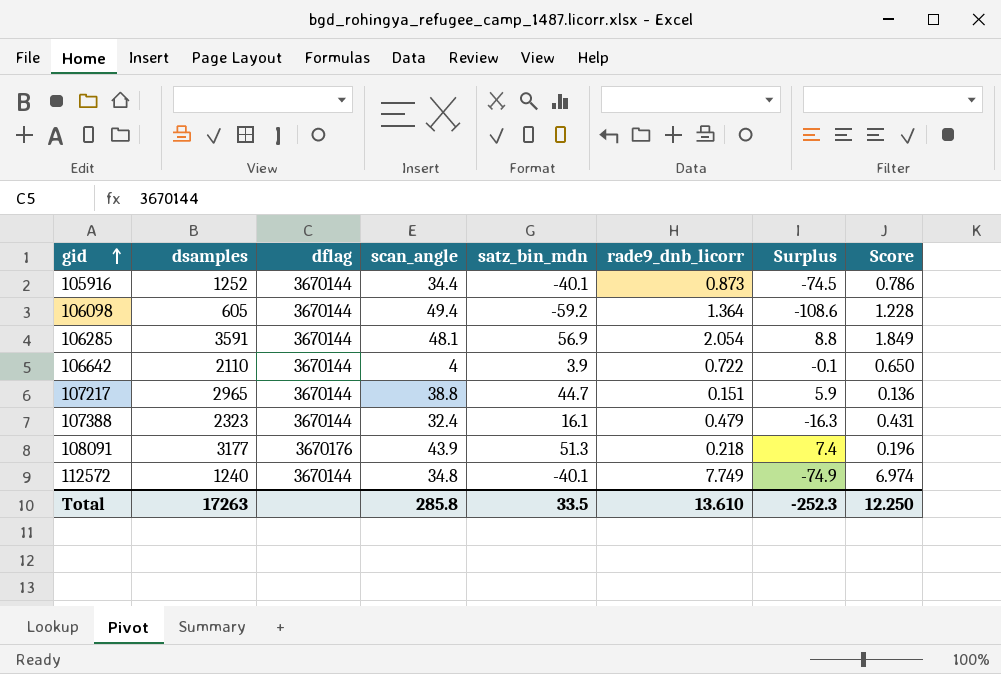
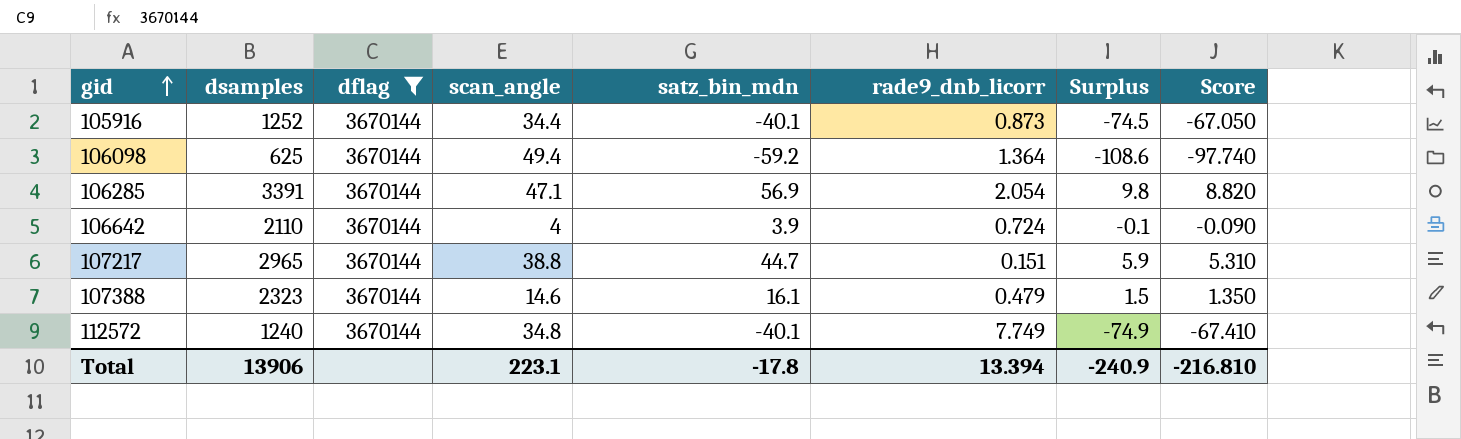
filter: none -> dflag = 3670144
column Score | formula: [rade9_dnb_licorr] * 0.9 -> [Surplus] * 0.9
106098 | dsamples: 605 -> 625
106285 | dsamples: 3591 -> 3391
106285 | scan_angle: 48.1 -> 47.1
106285 | Surplus: 8.8 -> 9.8
106642 | rade9_dnb_licorr: 0.722 -> 0.724
107388 | scan_angle: 32.4 -> 14.6
107388 | Surplus: -16.3 -> 1.5
Total | dsamples: 17263 -> 13906
Total | scan_angle: 285.8 -> 223.1
Total | satz_bin_mdn: 33.5 -> -17.8
Total | rade9_dnb_licorr: 13.610 -> 13.394
Total | Surplus: -252.3 -> -240.9
Total | Score: 12.250 -> -216.810

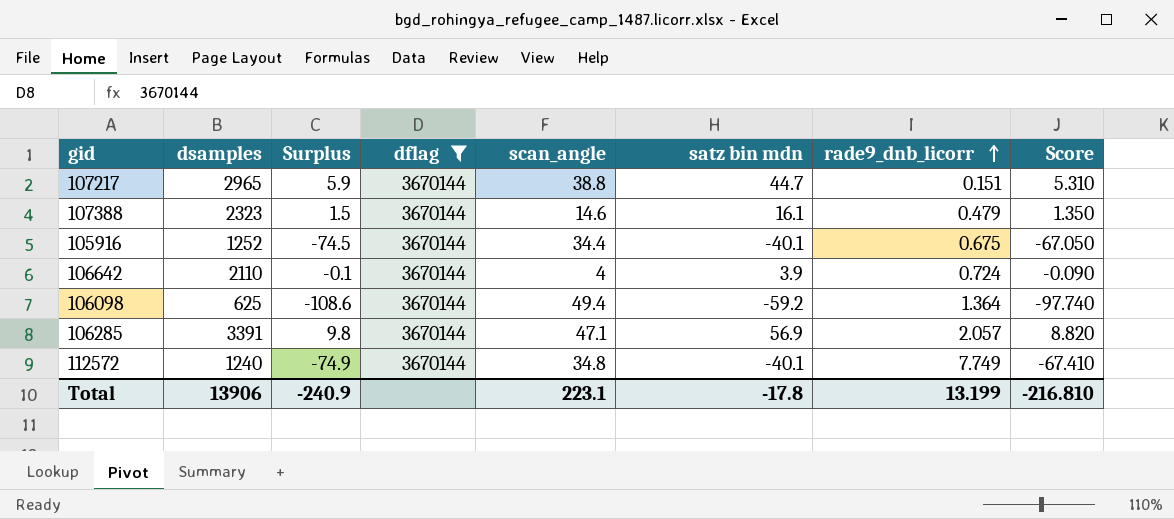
row order: gid ascending -> rade9_dnb_licorr ascending
column Surplus | position: 7 -> 3
column name: satz_bin_mdn -> satz bin mdn
105916 | rade9_dnb_licorr: 0.873 -> 0.675
106285 | rade9_dnb_licorr: 2.054 -> 2.057
Total | rade9_dnb_licorr: 13.394 -> 13.199

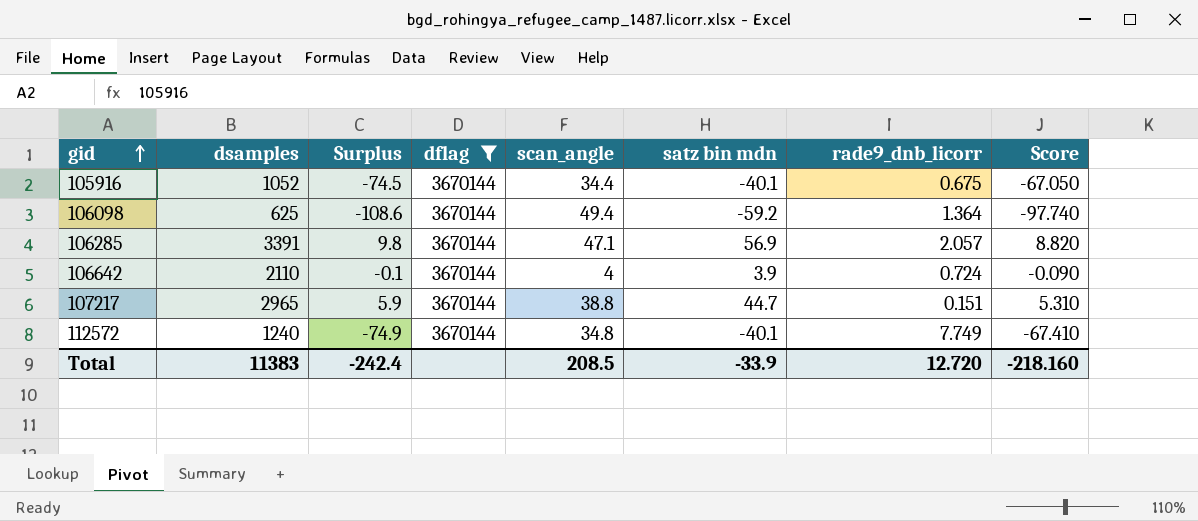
row order: rade9_dnb_licorr ascending -> gid ascending
row 107388: 2323 | 1.5 | 3670144 | 14.6 | 16.1 | 0.479 | 1.350 -> none
105916 | dsamples: 1252 -> 1052
Total | dsamples: 13906 -> 11383
Total | Surplus: -240.9 -> -242.4
Total | scan_angle: 223.1 -> 208.5
Total | satz bin mdn: -17.8 -> -33.9
Total | rade9_dnb_licorr: 13.199 -> 12.720
Total | Score: -216.810 -> -218.160

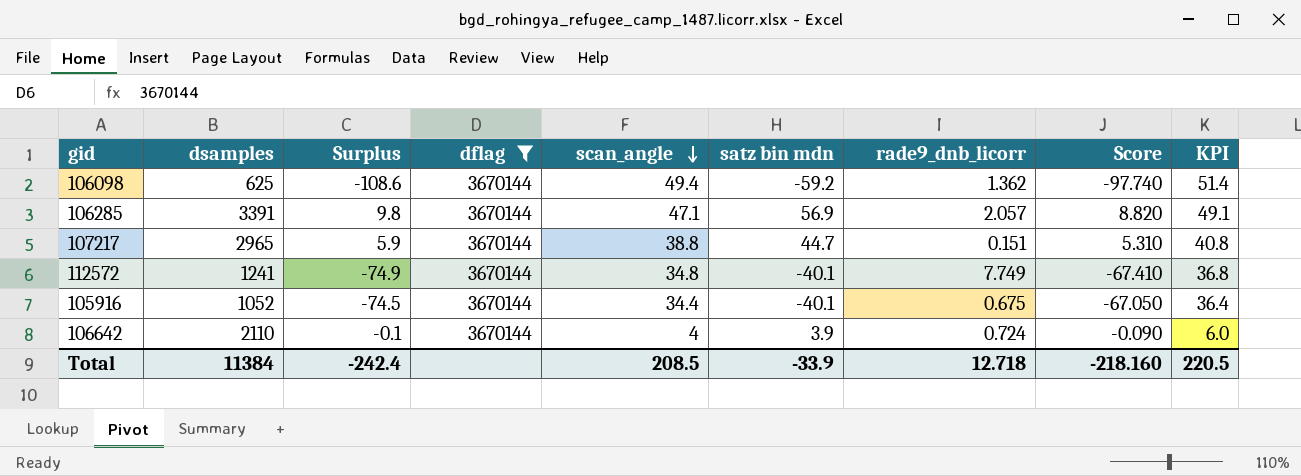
row order: gid ascending -> scan_angle descending
column KPI | formula: none -> [scan_angle] + 2
106098 | rade9_dnb_licorr: 1.364 -> 1.362
112572 | dsamples: 1240 -> 1241
Total | dsamples: 11383 -> 11384
Total | rade9_dnb_licorr: 12.720 -> 12.718

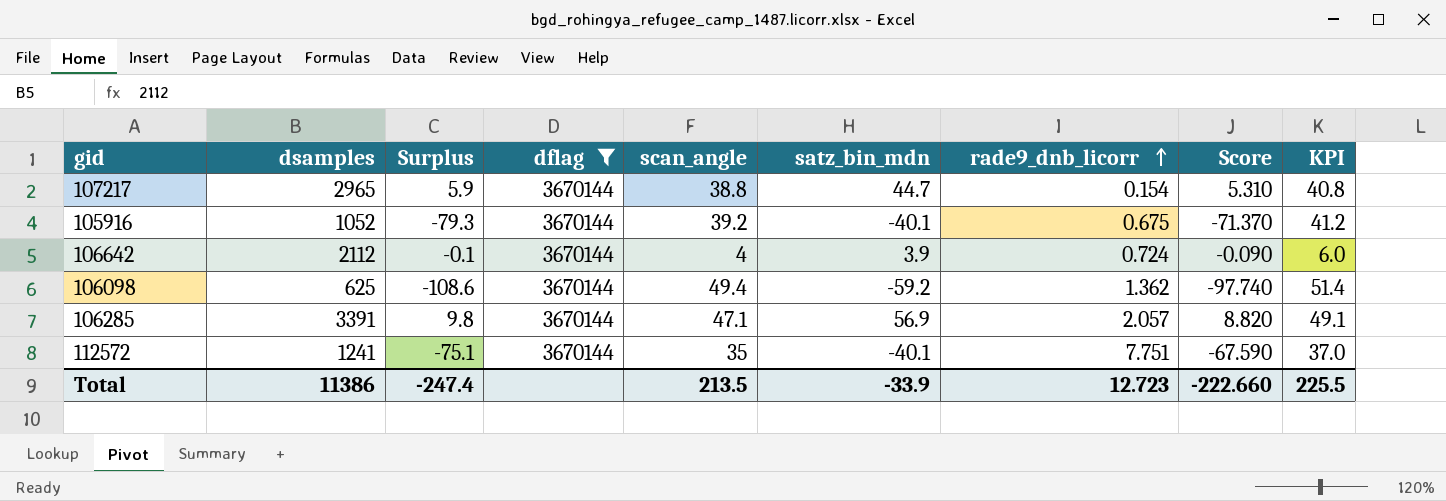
row order: scan_angle descending -> rade9_dnb_licorr ascending
column name: satz bin mdn -> satz_bin_mdn
107217 | rade9_dnb_licorr: 0.151 -> 0.154
105916 | Surplus: -74.5 -> -79.3
105916 | scan_angle: 34.4 -> 39.2
105916 | Score: -67.050 -> -71.370
105916 | KPI: 36.4 -> 41.2
106642 | dsamples: 2110 -> 2112
112572 | Surplus: -74.9 -> -75.1
112572 | scan_angle: 34.8 -> 35
112572 | rade9_dnb_licorr: 7.749 -> 7.751
112572 | Score: -67.410 -> -67.590
112572 | KPI: 36.8 -> 37.0
Total | dsamples: 11384 -> 11386
Total | Surplus: -242.4 -> -247.4
Total | scan_angle: 208.5 -> 213.5
Total | rade9_dnb_licorr: 12.718 -> 12.723
Total | Score: -218.160 -> -222.660
Total | KPI: 220.5 -> 225.5

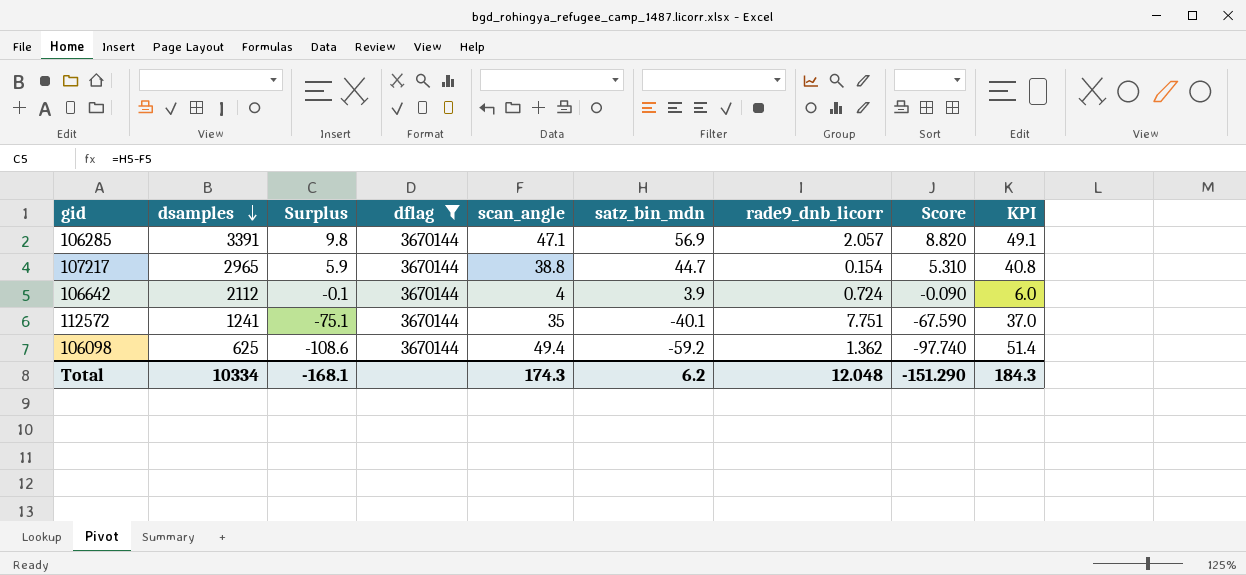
row order: rade9_dnb_licorr ascending -> dsamples descending
row 105916: 1052 | -79.3 | 3670144 | 39.2 | -40.1 | 0.675 | -71.370 | 41.2 -> none
Total | dsamples: 11386 -> 10334
Total | Surplus: -247.4 -> -168.1
Total | scan_angle: 213.5 -> 174.3
Total | satz_bin_mdn: -33.9 -> 6.2
Total | rade9_dnb_licorr: 12.723 -> 12.048
Total | Score: -222.660 -> -151.290
Total | KPI: 225.5 -> 184.3

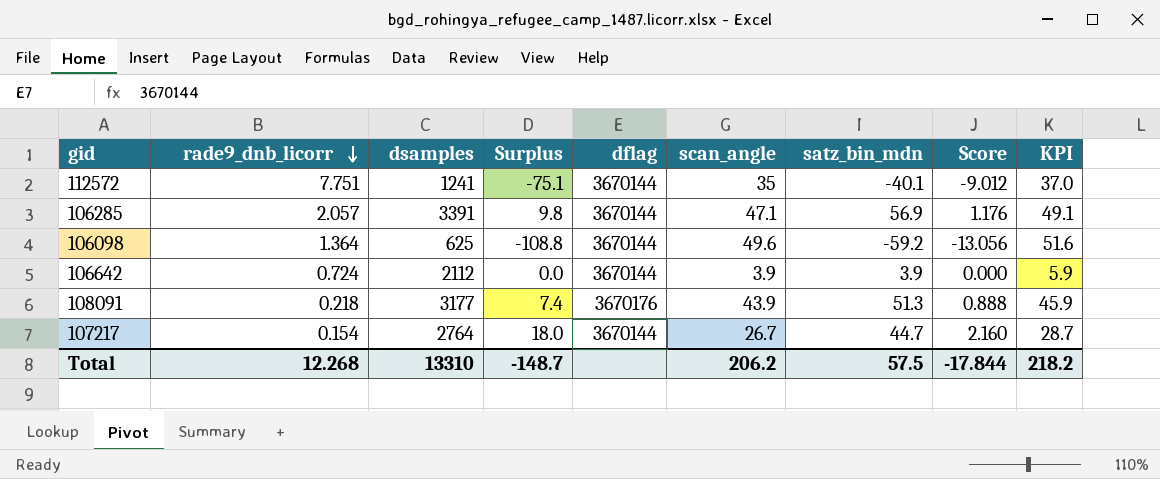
filter: dflag = 3670144 -> none
row order: dsamples descending -> rade9_dnb_licorr descending
column rade9_dnb_licorr | position: 7 -> 2
column Score | formula: [Surplus] * 0.9 -> [Surplus] * 0.12
106098 | rade9_dnb_licorr: 1.362 -> 1.364
106098 | Surplus: -108.6 -> -108.8
106098 | scan_angle: 49.4 -> 49.6
106098 | KPI: 51.4 -> 51.6
106642 | Surplus: -0.1 -> 0.0
106642 | scan_angle: 4 -> 3.9
106642 | KPI: 6.0 -> 5.9
107217 | dsamples: 2965 -> 2764
107217 | Surplus: 5.9 -> 18.0
107217 | scan_angle: 38.8 -> 26.7
107217 | KPI: 40.8 -> 28.7
Total | rade9_dnb_licorr: 12.048 -> 12.268
Total | dsamples: 10334 -> 13310
Total | Surplus: -168.1 -> -148.7
Total | scan_angle: 174.3 -> 206.2
Total | satz_bin_mdn: 6.2 -> 57.5
Total | Score: -151.290 -> -17.844
Total | KPI: 184.3 -> 218.2

